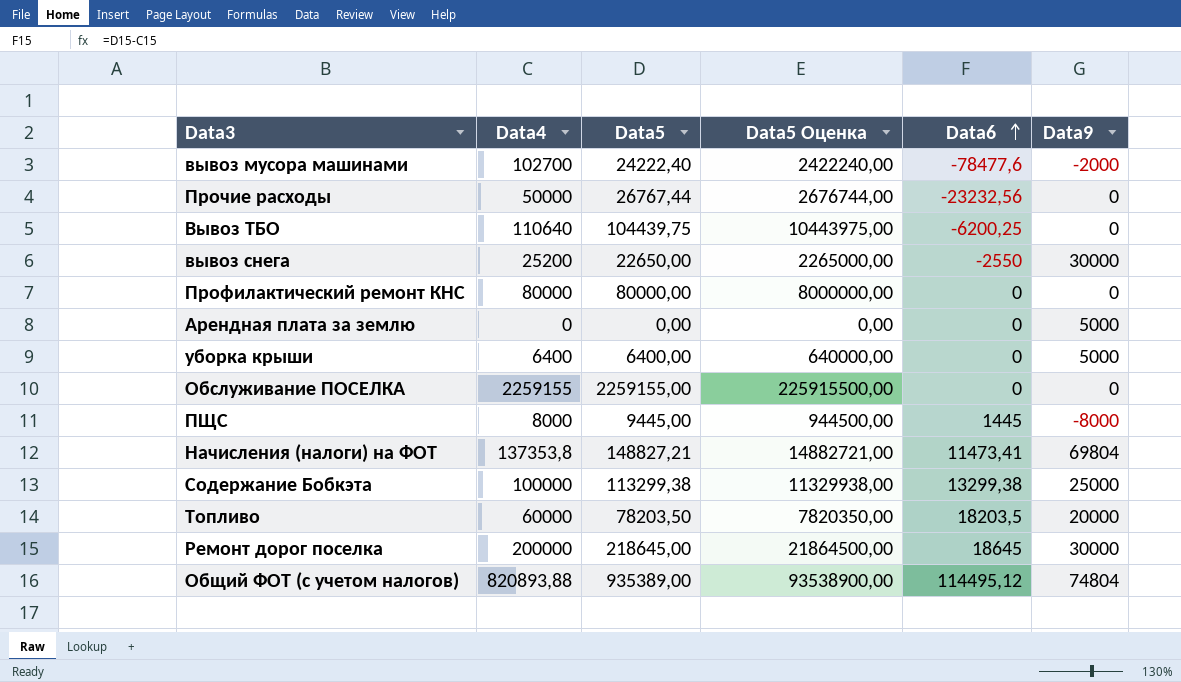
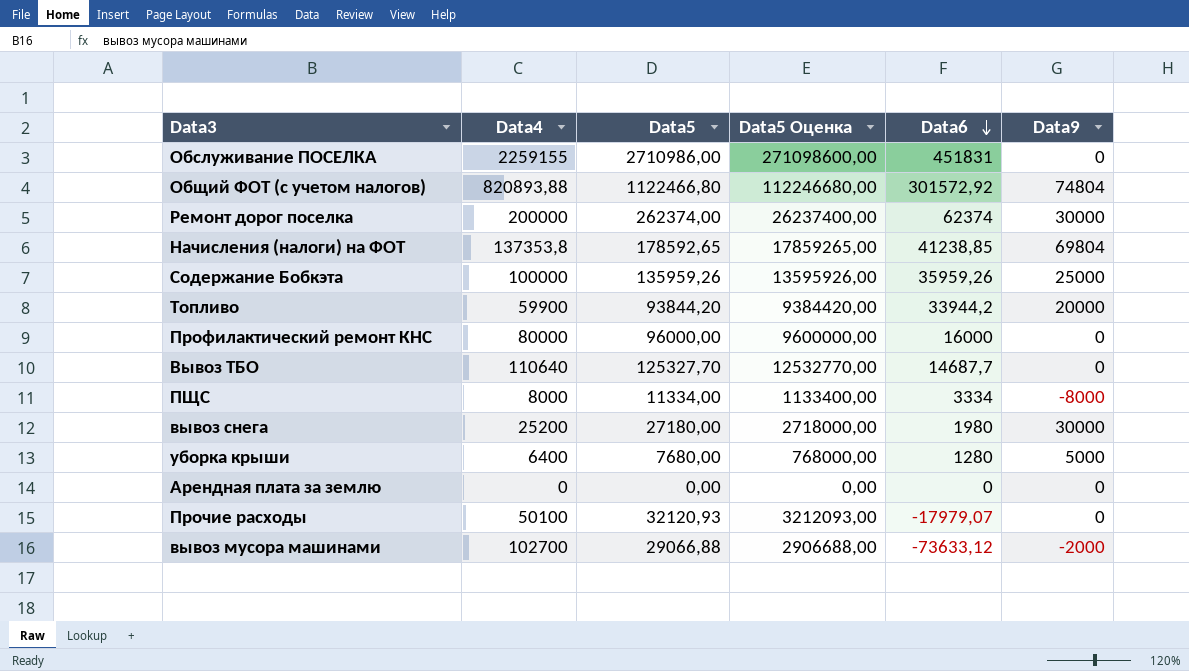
row order: Data6 ascending -> Data6 descending
Обслуживание ПОСЕЛКА | Data5: 2259155,00 -> 2710986,00
Обслуживание ПОСЕЛКА | Data5 Оценка: 225915500,00 -> 271098600,00
Обслуживание ПОСЕЛКА | Data6: 0 -> 451831
Общий ФОТ (с учетом налогов) | Data5: 935389,00 -> 1122466,80
Общий ФОТ (с учетом налогов) | Data5 Оценка: 93538900,00 -> 112246680,00
Общий ФОТ (с учетом налогов) | Data6: 114495,12 -> 301572,92
Ремонт дорог поселка | Data5: 218645,00 -> 262374,00
Ремонт дорог поселка | Data5 Оценка: 21864500,00 -> 26237400,00
Ремонт дорог поселка | Data6: 18645 -> 62374
Начисления (налоги) на ФОТ | Data5: 148827,21 -> 178592,65
Начисления (налоги) на ФОТ | Data5 Оценка: 14882721,00 -> 17859265,00
Начисления (налоги) на ФОТ | Data6: 11473,41 -> 41238,85
Содержание Бобкэта | Data5: 113299,38 -> 135959,26
Содержание Бобкэта | Data5 Оценка: 11329938,00 -> 13595926,00
Содержание Бобкэта | Data6: 13299,38 -> 35959,26
Топливо | Data4: 60000 -> 59900
Топливо | Data5: 78203,50 -> 93844,20
Топливо | Data5 Оценка: 7820350,00 -> 9384420,00
Топливо | Data6: 18203,5 -> 33944,2
Профилактический ремонт КНС | Data5: 80000,00 -> 96000,00
Профилактический ремонт КНС | Data5 Оценка: 8000000,00 -> 9600000,00
Профилактический ремонт КНС | Data6: 0 -> 16000
Вывоз ТБО | Data5: 104439,75 -> 125327,70
Вывоз ТБО | Data5 Оценка: 10443975,00 -> 12532770,00
Вывоз ТБО | Data6: -6200,25 -> 14687,7
ПЩС | Data5: 9445,00 -> 11334,00
ПЩС | Data5 Оценка: 944500,00 -> 1133400,00
ПЩС | Data6: 1445 -> 3334
вывоз снега | Data5: 22650,00 -> 27180,00
вывоз снега | Data5 Оценка: 2265000,00 -> 2718000,00
вывоз снега | Data6: -2550 -> 1980
уборка крыши | Data5: 6400,00 -> 7680,00
уборка крыши | Data5 Оценка: 640000,00 -> 768000,00
уборка крыши | Data6: 0 -> 1280
Арендная плата за землю | Data9: 5000 -> 0
Прочие расходы | Data4: 50000 -> 50100
Прочие расходы | Data5: 26767,44 -> 32120,93
Прочие расходы | Data5 Оценка: 2676744,00 -> 3212093,00
Прочие расходы | Data6: -23232,56 -> -17979,07
вывоз мусора машинами | Data5: 24222,40 -> 29066,88
вывоз мусора машинами | Data5 Оценка: 2422240,00 -> 2906688,00
вывоз мусора машинами | Data6: -78477,6 -> -73633,12

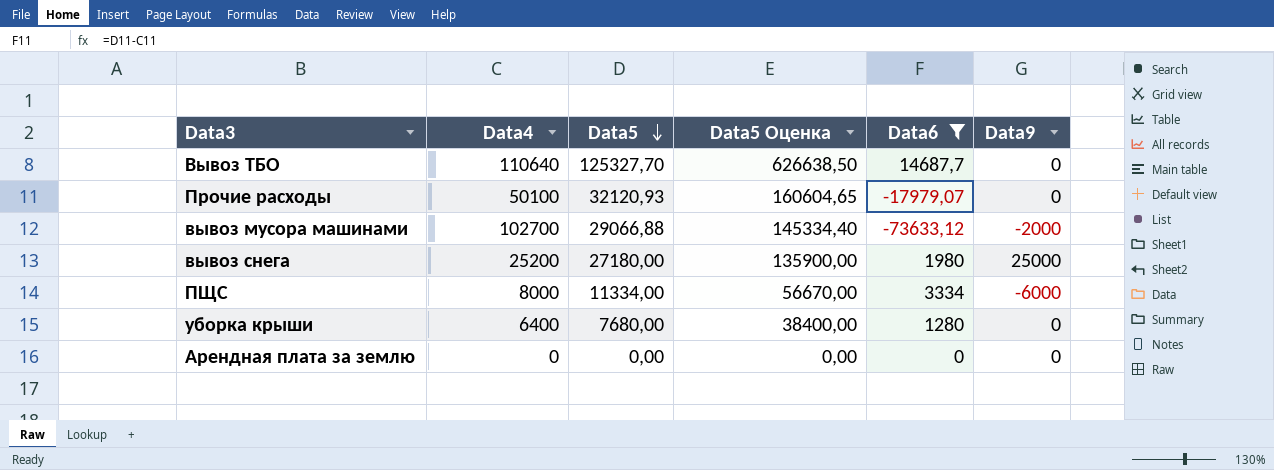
filter: none -> Data6 <= 14687,7
row order: Data6 descending -> Data5 descending
column Data5 Оценка | formula: [Data5] * 100 -> [Data5] * 5
вывоз снега | Data9: 30000 -> 25000
ПЩС | Data9: -8000 -> -6000
уборка крыши | Data9: 5000 -> 0

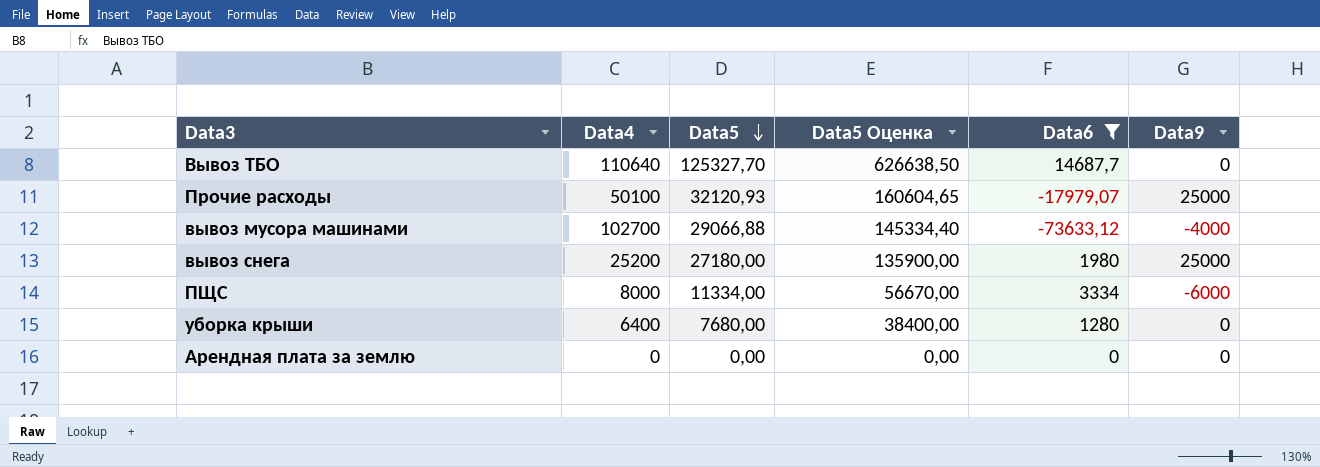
Прочие расходы | Data9: 0 -> 25000
вывоз мусора машинами | Data9: -2000 -> -4000

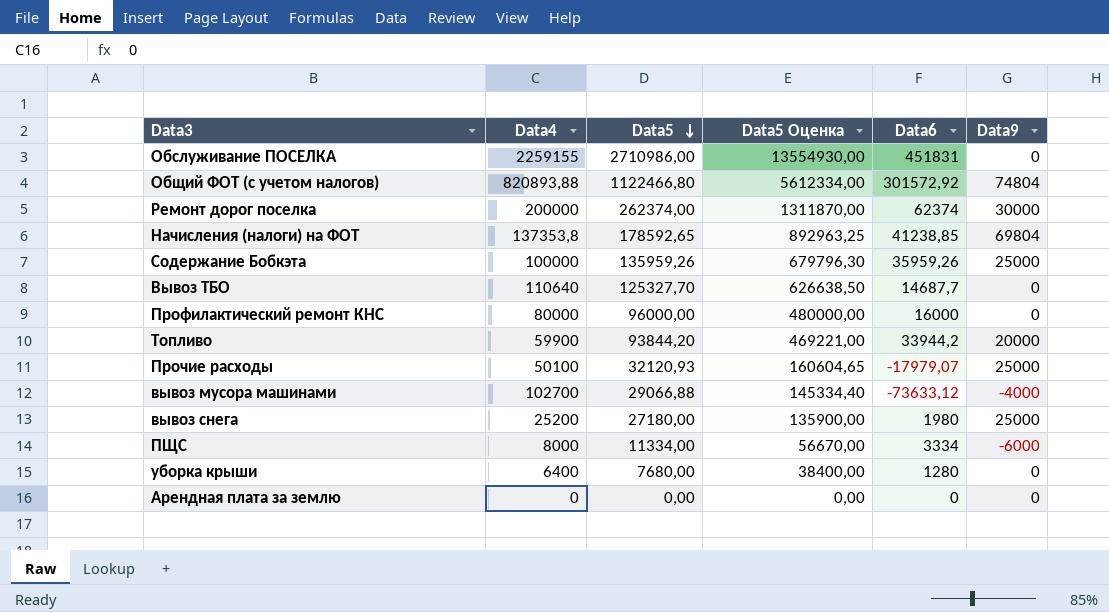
filter: Data6 <= 14687,7 -> none

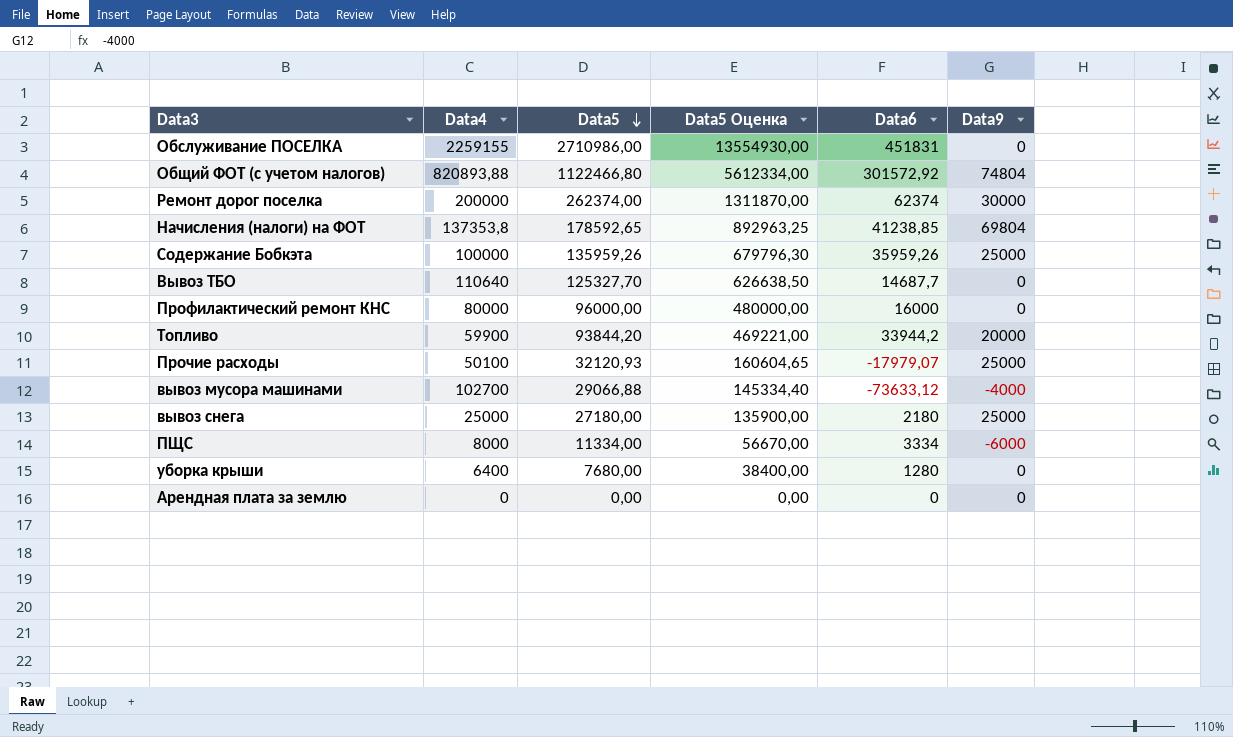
вывоз снега | Data4: 25200 -> 25000
вывоз снега | Data6: 1980 -> 2180

